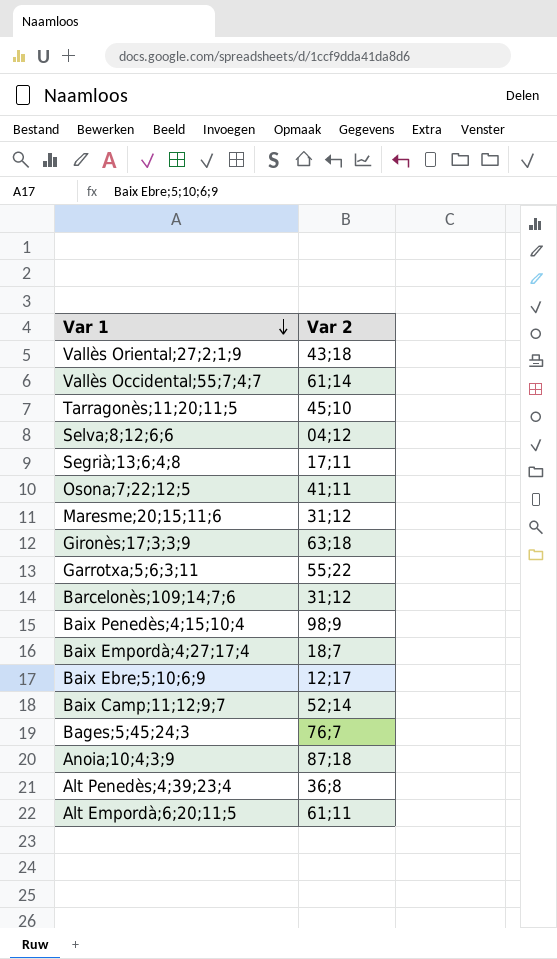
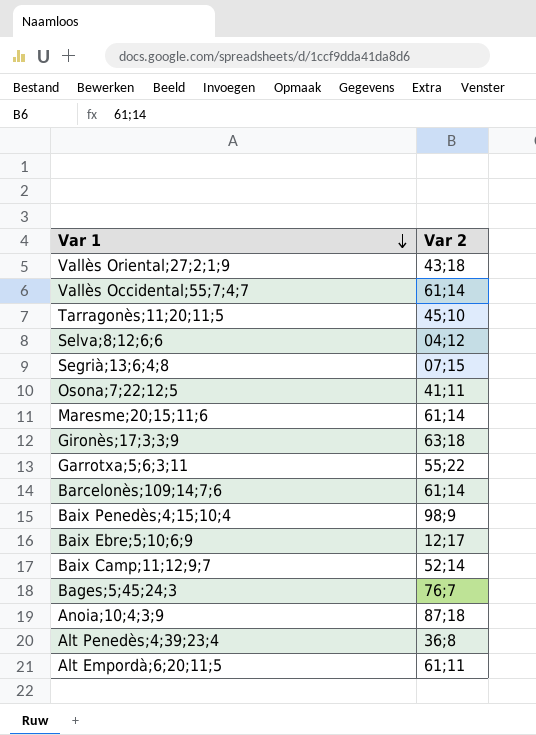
row Baix Empordà;4;27;17;4: 18;7 -> none
Segrià;13;6;4;8 | Var 2: 17;11 -> 07;15
Maresme;20;15;11;6 | Var 2: 31;12 -> 61;14
Barcelonès;109;14;7;6 | Var 2: 31;12 -> 61;14

